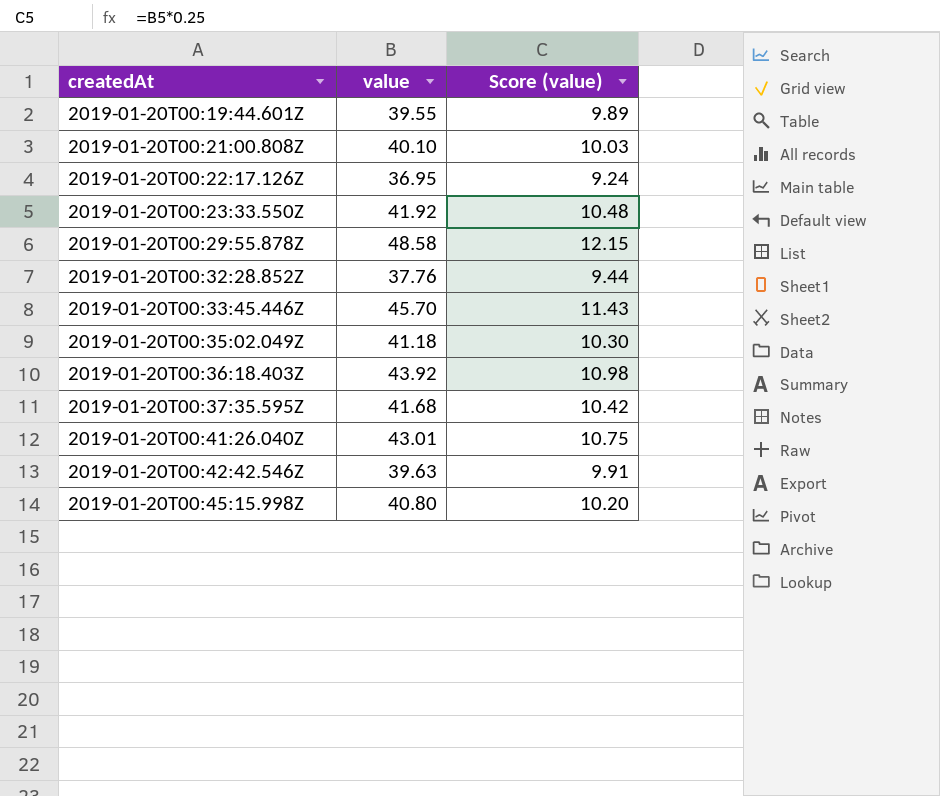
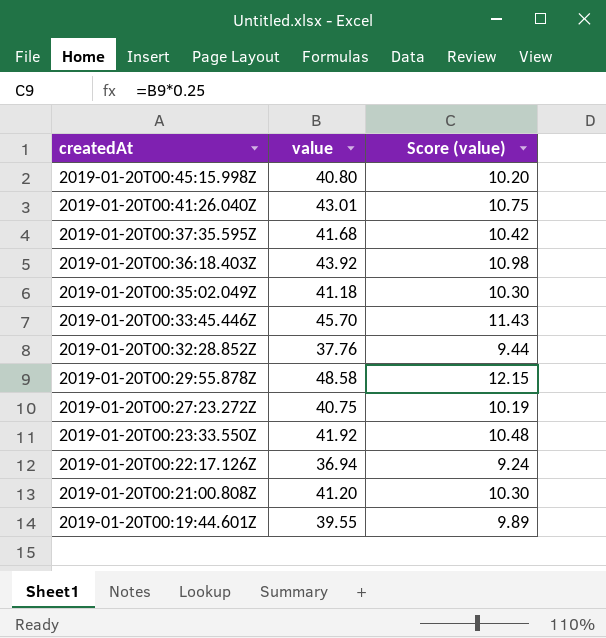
row order: createdAt ascending -> createdAt descending
row 2019-01-20T00:42:42.546Z: 39.63 | 9.91 -> none
row 2019-01-20T00:27:23.272Z: none -> 40.75 | 10.19
2019-01-20T00:22:17.126Z | value: 36.95 -> 36.94
2019-01-20T00:21:00.808Z | value: 40.10 -> 41.20
2019-01-20T00:21:00.808Z | Score (value): 10.03 -> 10.30

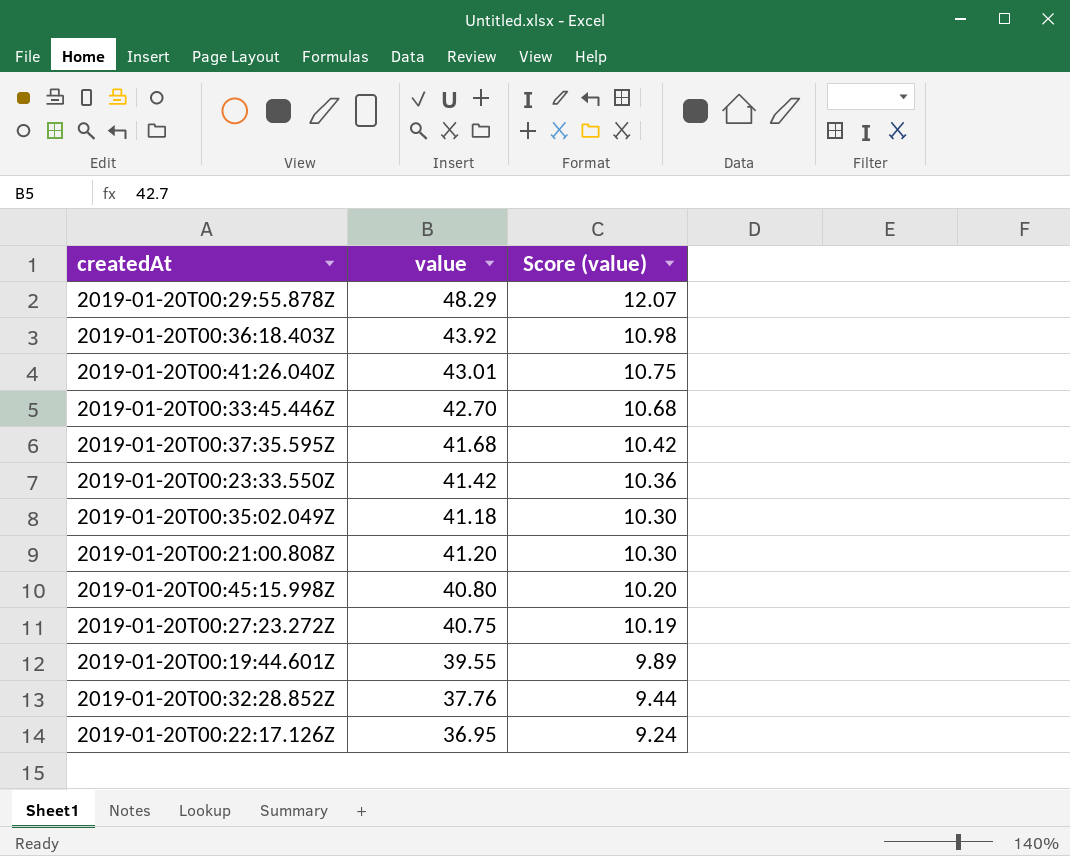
row order: createdAt descending -> Score (value) descending
2019-01-20T00:29:55.878Z | value: 48.58 -> 48.29
2019-01-20T00:29:55.878Z | Score (value): 12.15 -> 12.07
2019-01-20T00:33:45.446Z | value: 45.70 -> 42.70
2019-01-20T00:33:45.446Z | Score (value): 11.43 -> 10.68
2019-01-20T00:23:33.550Z | value: 41.92 -> 41.42
2019-01-20T00:23:33.550Z | Score (value): 10.48 -> 10.36
2019-01-20T00:22:17.126Z | value: 36.94 -> 36.95

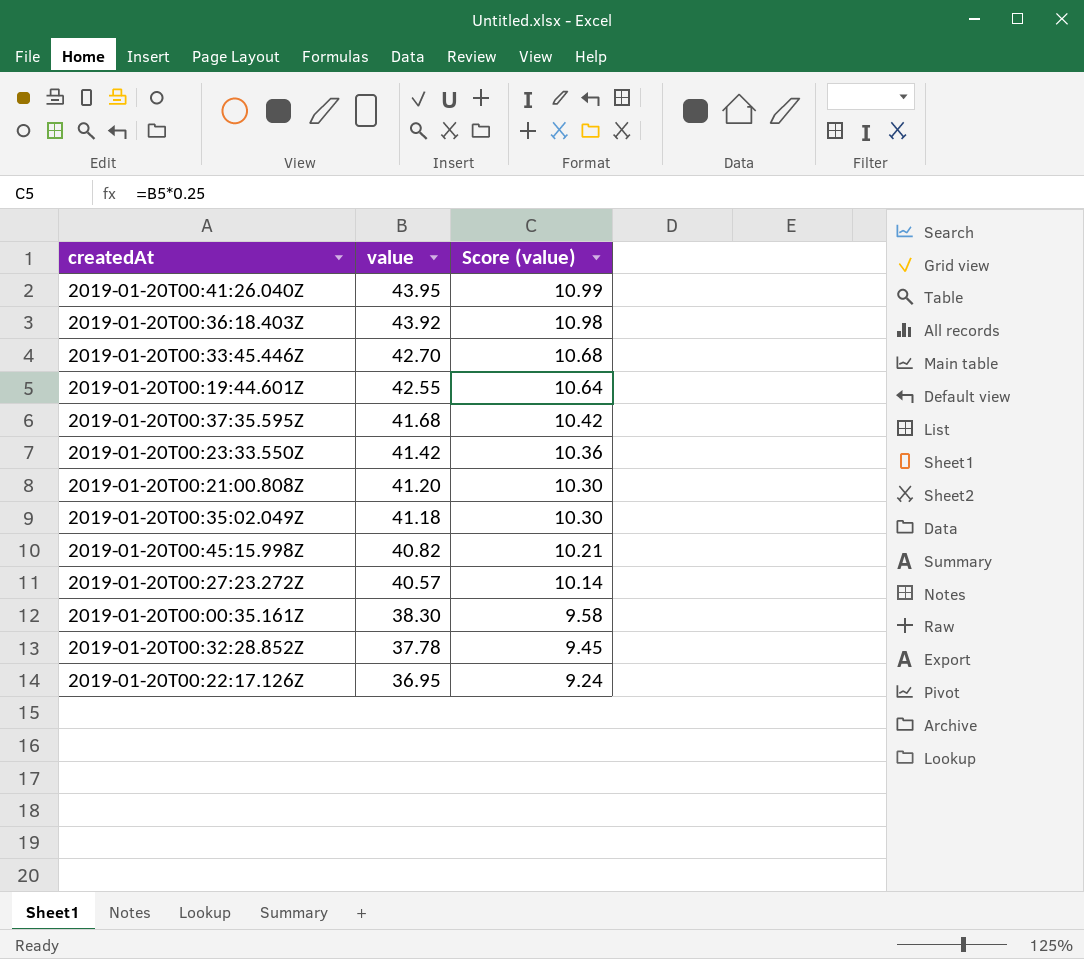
row order: Score (value) descending -> value descending
row 2019-01-20T00:29:55.878Z: 48.29 | 12.07 -> none
2019-01-20T00:41:26.040Z | value: 43.01 -> 43.95
2019-01-20T00:41:26.040Z | Score (value): 10.75 -> 10.99
2019-01-20T00:19:44.601Z | value: 39.55 -> 42.55
2019-01-20T00:19:44.601Z | Score (value): 9.89 -> 10.64
2019-01-20T00:45:15.998Z | value: 40.80 -> 40.82
2019-01-20T00:45:15.998Z | Score (value): 10.20 -> 10.21
2019-01-20T00:27:23.272Z | value: 40.75 -> 40.57
2019-01-20T00:27:23.272Z | Score (value): 10.19 -> 10.14
row 2019-01-20T00:00:35.161Z: none -> 38.30 | 9.58
2019-01-20T00:32:28.852Z | value: 37.76 -> 37.78
2019-01-20T00:32:28.852Z | Score (value): 9.44 -> 9.45

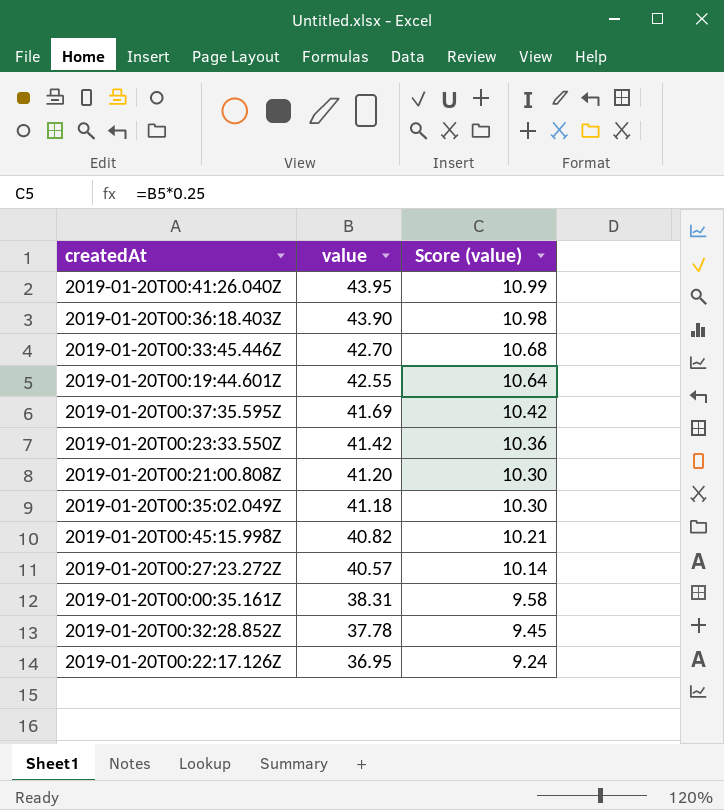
2019-01-20T00:36:18.403Z | value: 43.92 -> 43.90
2019-01-20T00:37:35.595Z | value: 41.68 -> 41.69
2019-01-20T00:00:35.161Z | value: 38.30 -> 38.31

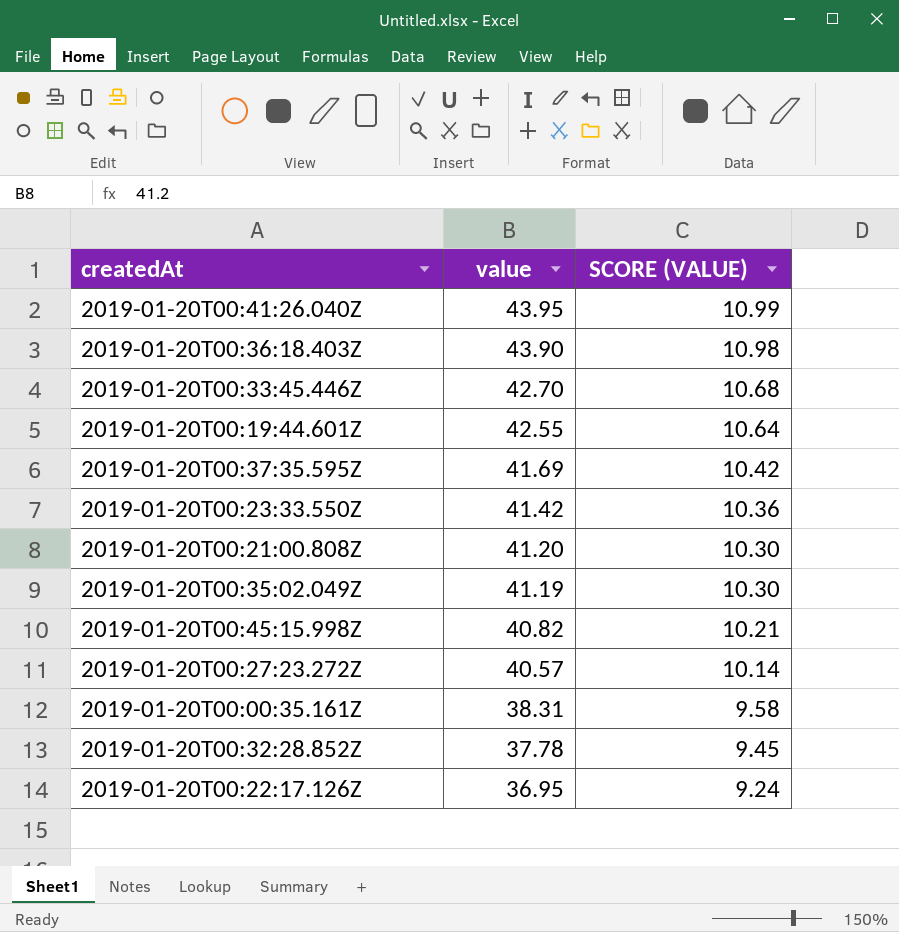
column name: Score (value) -> SCORE (VALUE)
2019-01-20T00:35:02.049Z | value: 41.18 -> 41.19

